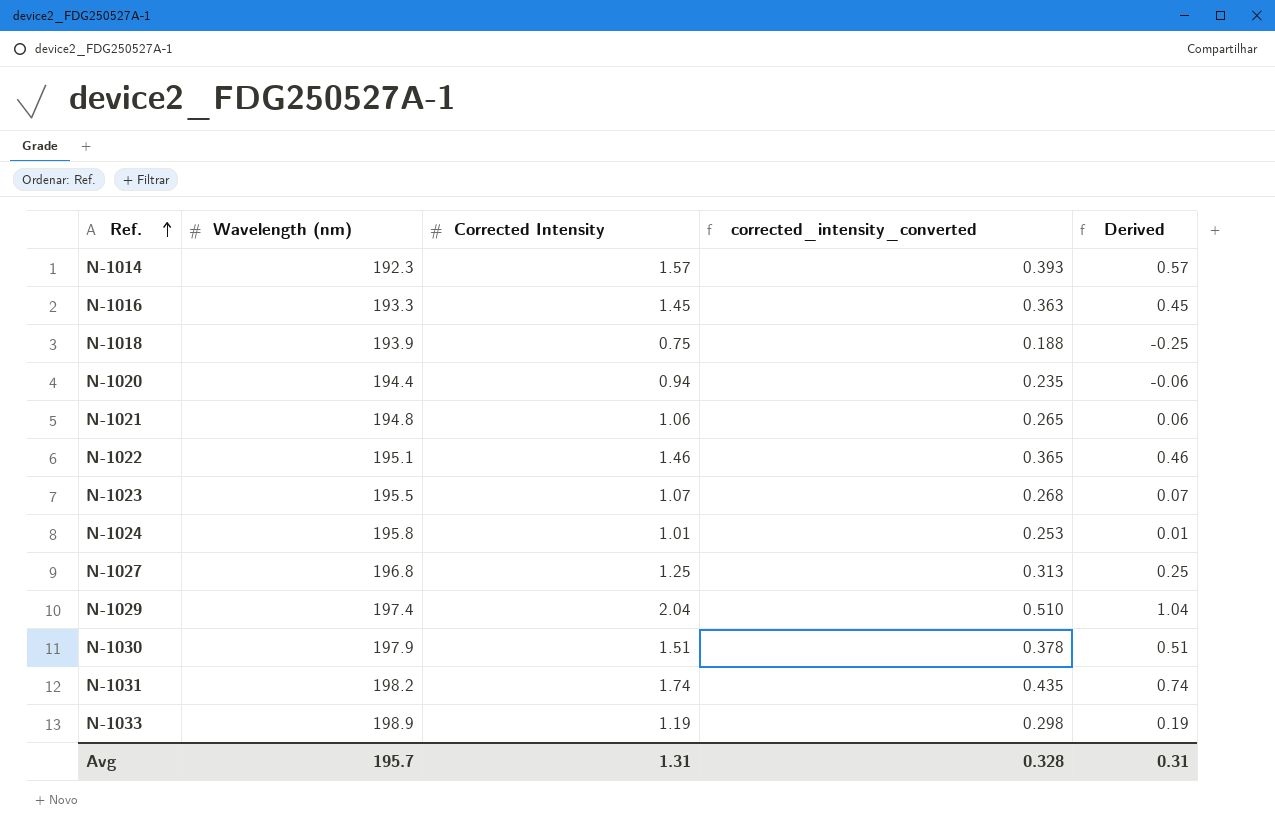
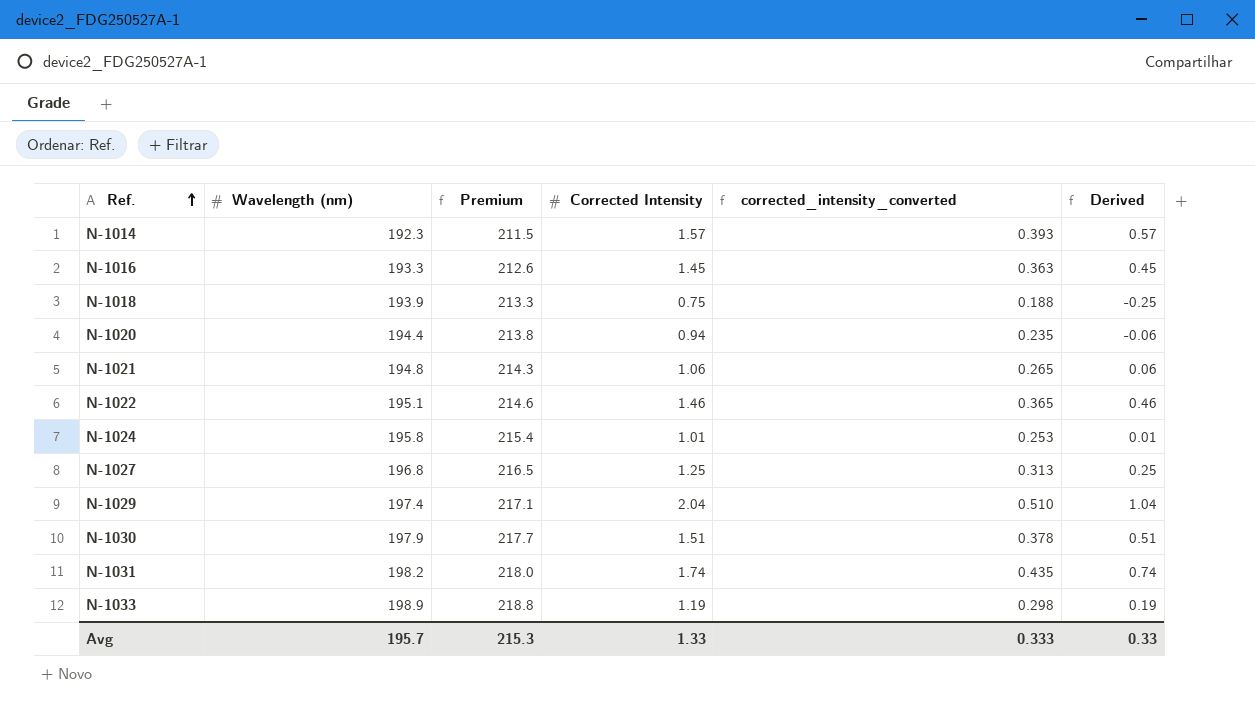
column Premium | formula: none -> [Wavelength (nm)] * 1.1
row N-1023: 195.5 | 1.07 | 0.268 | 0.07 -> none
Avg | Corrected Intensity: 1.31 -> 1.33
Avg | corrected_intensity_converted: 0.328 -> 0.333
Avg | Derived: 0.31 -> 0.33

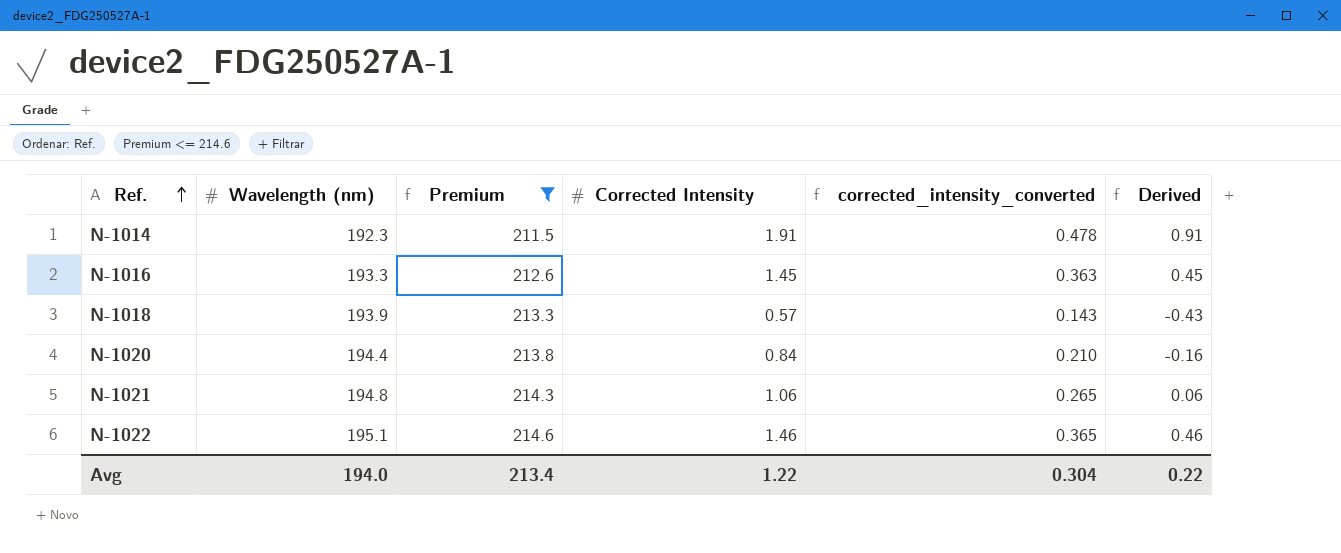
filter: none -> Premium <= 214.6
N-1014 | Corrected Intensity: 1.57 -> 1.91
N-1014 | corrected_intensity_converted: 0.393 -> 0.478
N-1014 | Derived: 0.57 -> 0.91
N-1018 | Corrected Intensity: 0.75 -> 0.57
N-1018 | corrected_intensity_converted: 0.188 -> 0.143
N-1018 | Derived: -0.25 -> -0.43
N-1020 | Corrected Intensity: 0.94 -> 0.84
N-1020 | corrected_intensity_converted: 0.235 -> 0.210
N-1020 | Derived: -0.06 -> -0.16
Avg | Wavelength (nm): 195.7 -> 194.0
Avg | Premium: 215.3 -> 213.4
Avg | Corrected Intensity: 1.33 -> 1.22
Avg | corrected_intensity_converted: 0.333 -> 0.304
Avg | Derived: 0.33 -> 0.22

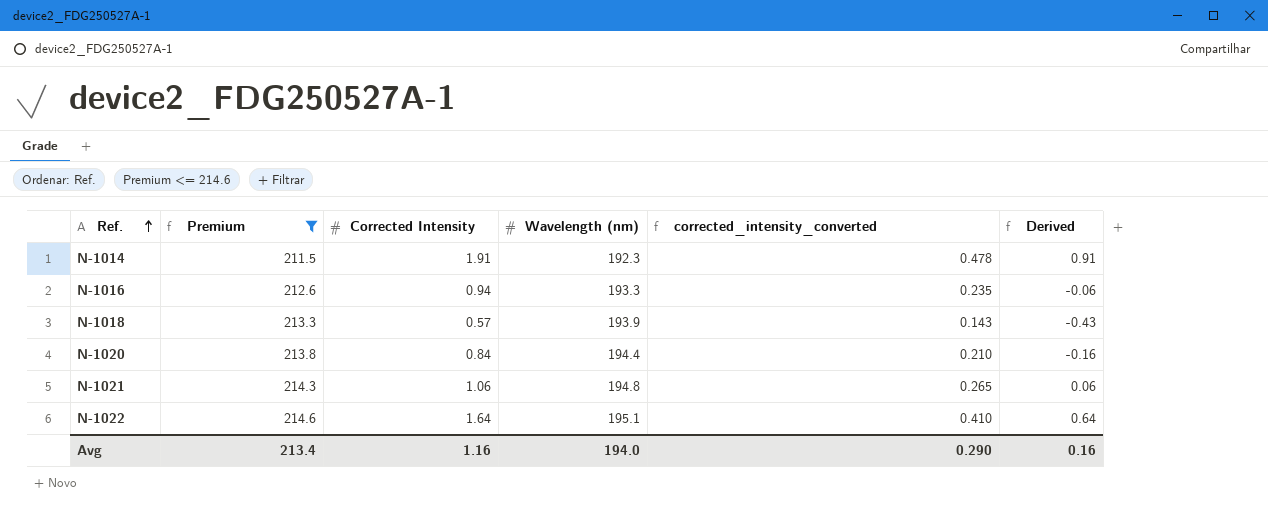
column Wavelength (nm) | position: 2 -> 4
N-1016 | Corrected Intensity: 1.45 -> 0.94
N-1016 | corrected_intensity_converted: 0.363 -> 0.235
N-1016 | Derived: 0.45 -> -0.06
N-1022 | Corrected Intensity: 1.46 -> 1.64
N-1022 | corrected_intensity_converted: 0.365 -> 0.410
N-1022 | Derived: 0.46 -> 0.64
Avg | Corrected Intensity: 1.22 -> 1.16
Avg | corrected_intensity_converted: 0.304 -> 0.290
Avg | Derived: 0.22 -> 0.16

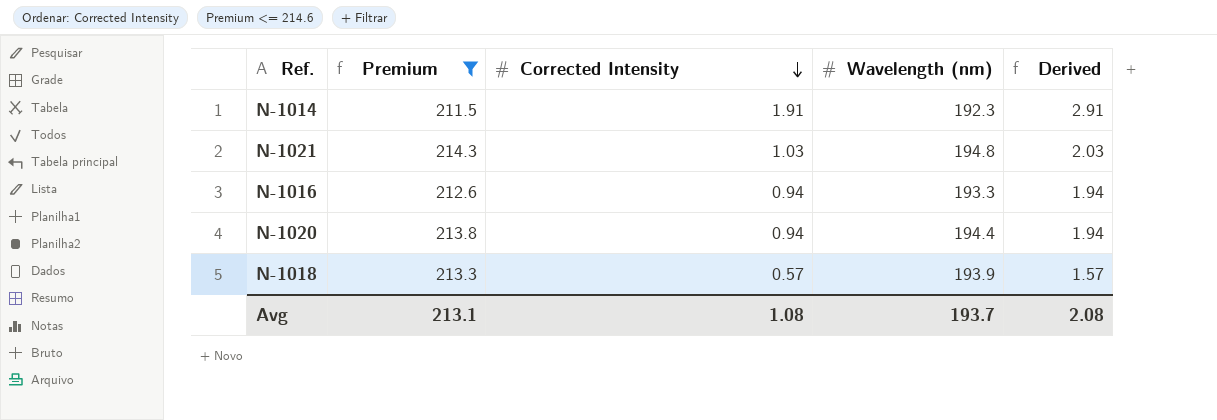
row order: Ref. ascending -> Corrected Intensity descending
column corrected_intensity_converted | formula: [Corrected Intensity] * 0.25 -> none
column Derived | formula: [Corrected Intensity] - 1 -> [Corrected Intensity] + 1
row N-1022: 214.6 | 1.64 | 195.1 | 0.410 | 0.64 -> none
N-1021 | Corrected Intensity: 1.06 -> 1.03
N-1020 | Corrected Intensity: 0.84 -> 0.94
Avg | Premium: 213.4 -> 213.1
Avg | Corrected Intensity: 1.16 -> 1.08
Avg | Wavelength (nm): 194.0 -> 193.7
Avg | Derived: 0.16 -> 2.08

